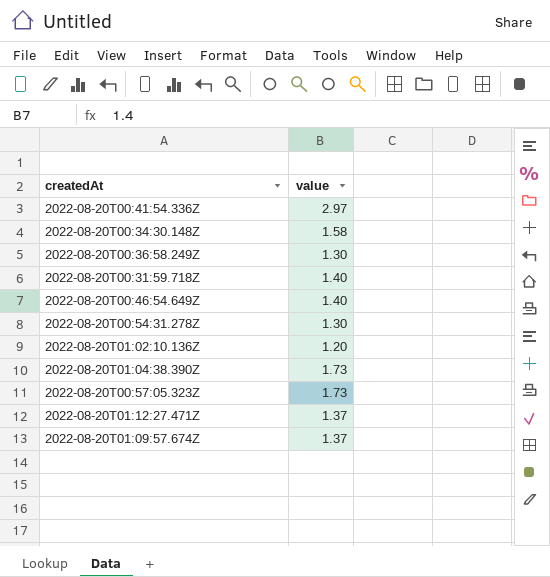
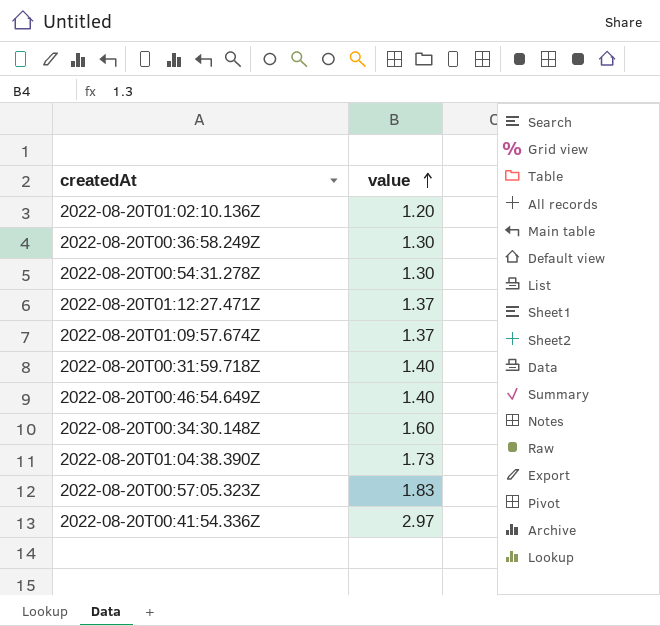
row order: none -> value ascending
2022-08-20T00:34:30.148Z | value: 1.58 -> 1.60
2022-08-20T00:57:05.323Z | value: 1.73 -> 1.83

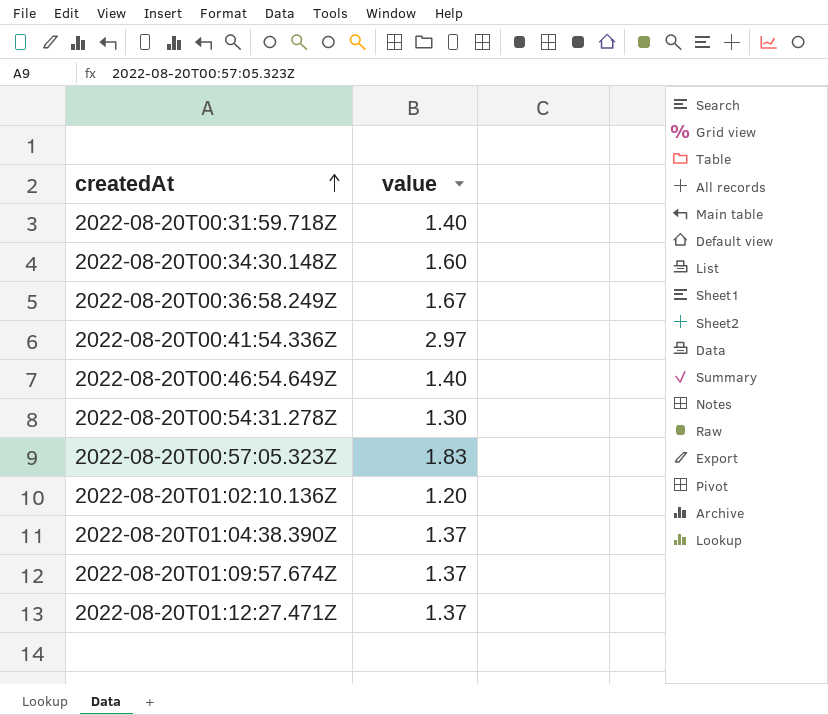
row order: value ascending -> createdAt ascending
2022-08-20T00:36:58.249Z | value: 1.30 -> 1.67
2022-08-20T01:04:38.390Z | value: 1.73 -> 1.37

